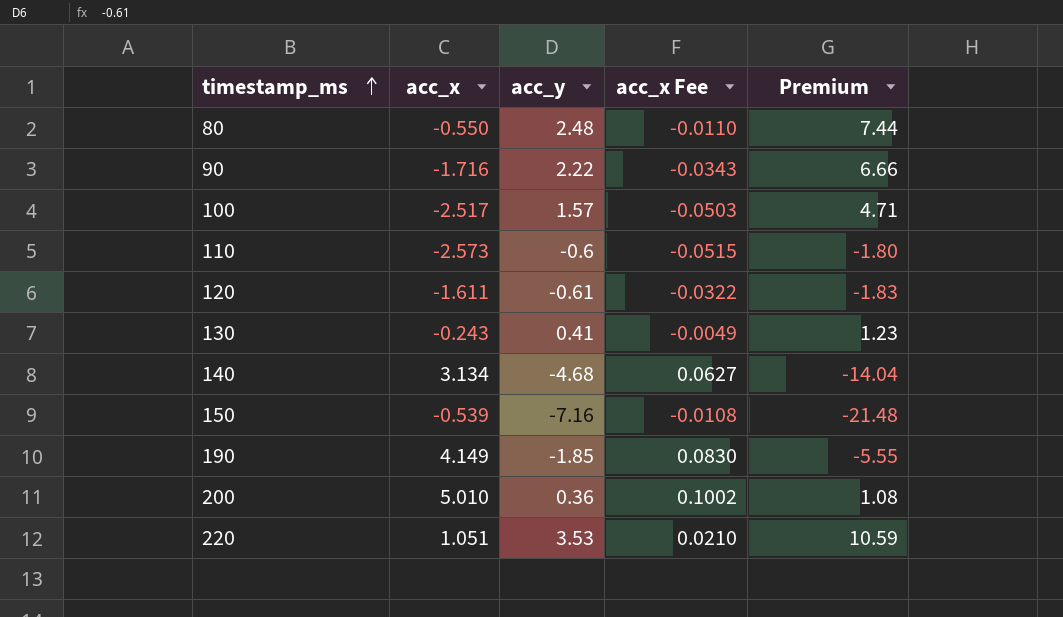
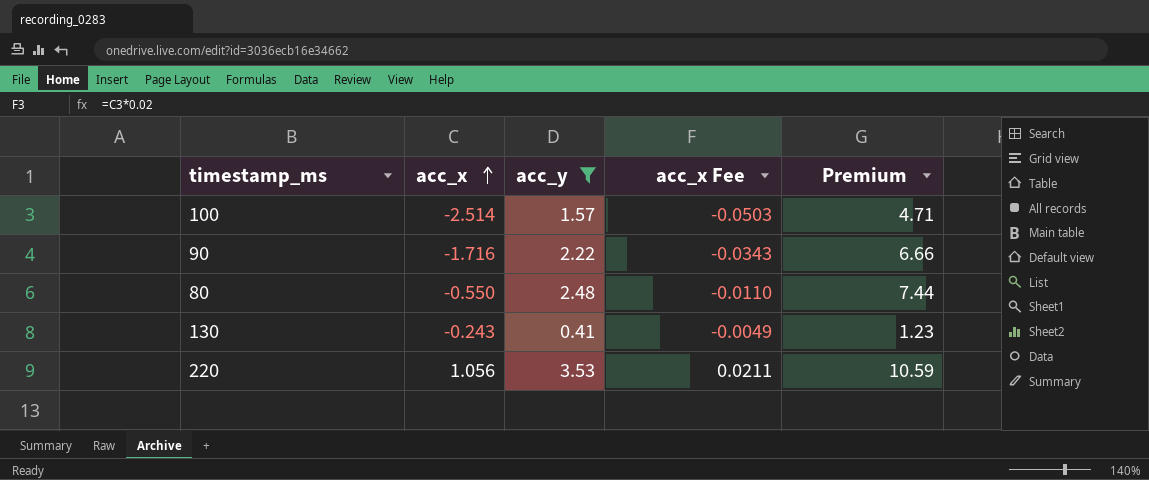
filter: none -> acc_y >= 0.41
row order: timestamp_ms ascending -> acc_x ascending
100 | acc_x: -2.517 -> -2.514
220 | acc_x: 1.051 -> 1.056
220 | acc_x Fee: 0.0210 -> 0.0211

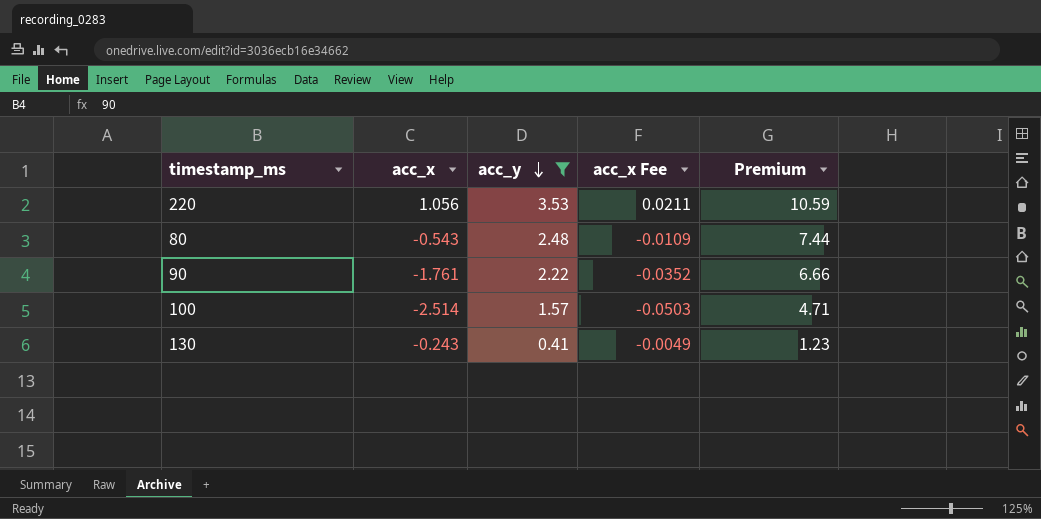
row order: acc_x ascending -> acc_y descending
80 | acc_x: -0.550 -> -0.543
80 | acc_x Fee: -0.0110 -> -0.0109
90 | acc_x: -1.716 -> -1.761
90 | acc_x Fee: -0.0343 -> -0.0352

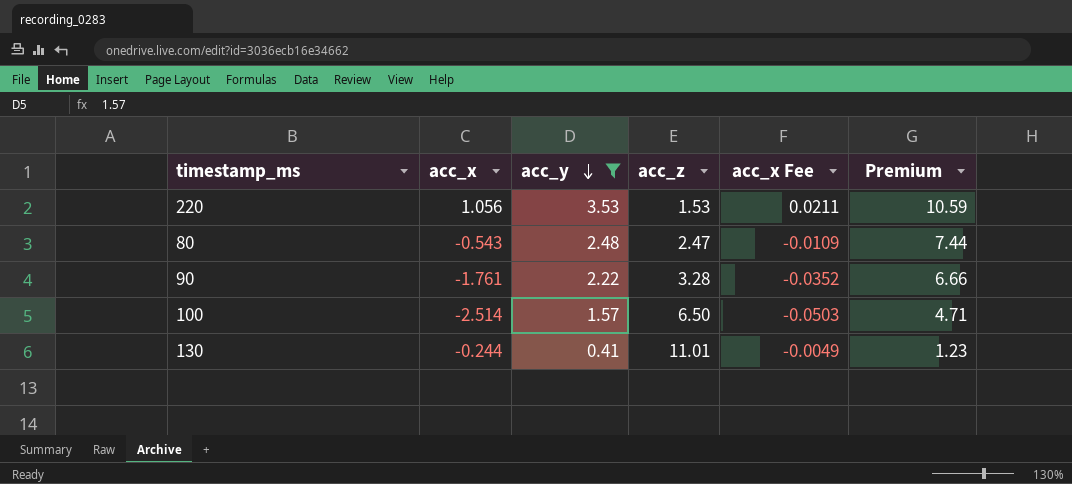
column acc_z | position: none -> 4
130 | acc_x: -0.243 -> -0.244

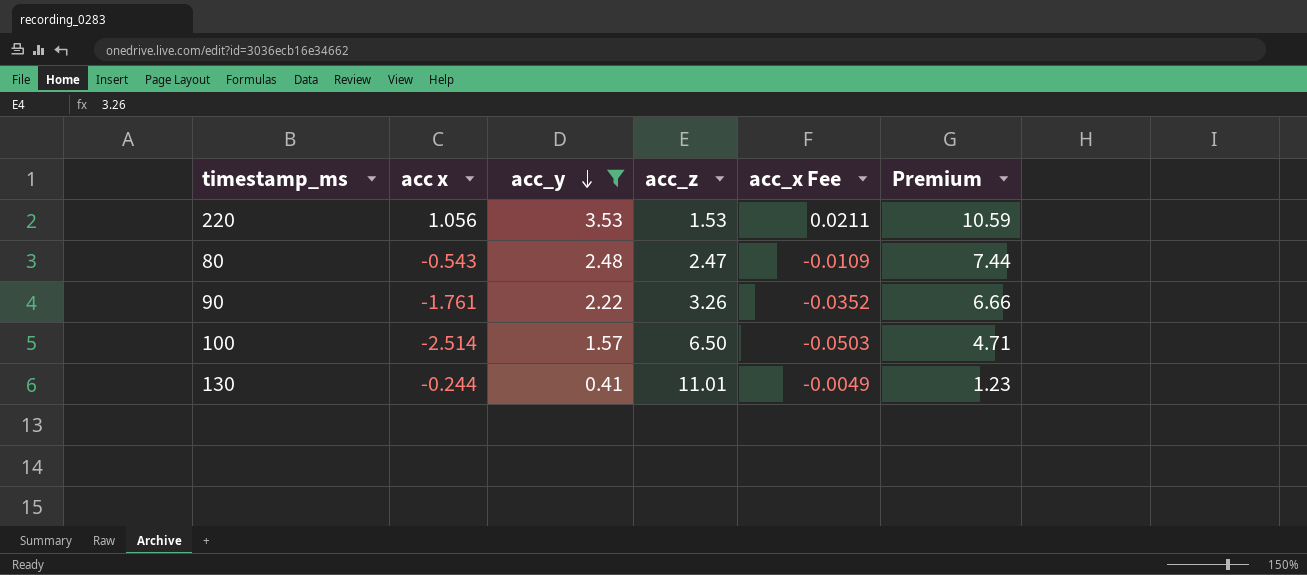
column name: acc_x -> acc x
90 | acc_z: 3.28 -> 3.26

